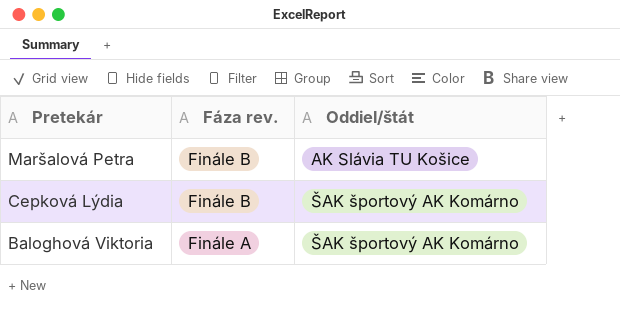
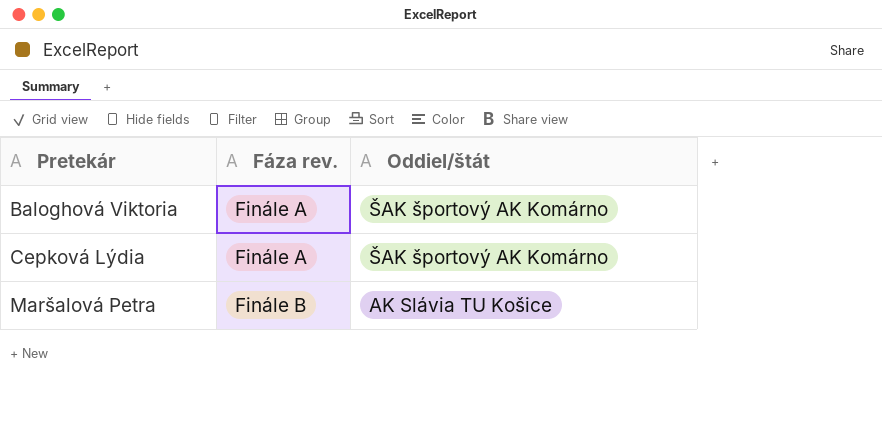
row order: Pretekár descending -> Pretekár ascending
Cepková Lýdia | Fáza rev.: Finále B -> Finále A

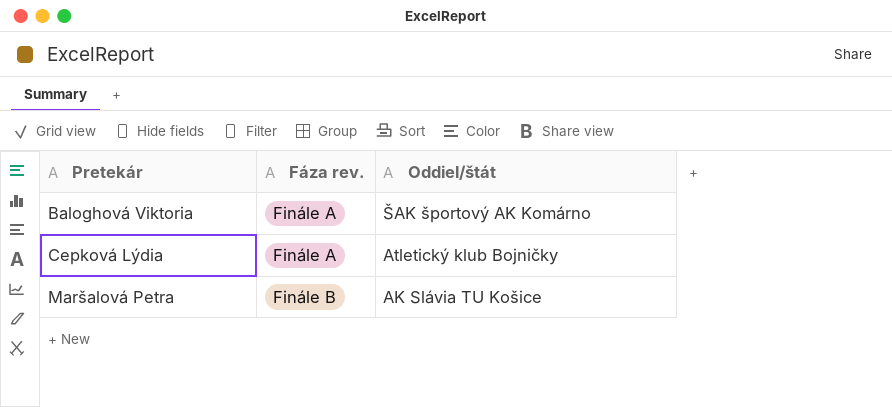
Cepková Lýdia | Oddiel/štát: ŠAK športový AK Komárno -> Atletický klub Bojničky

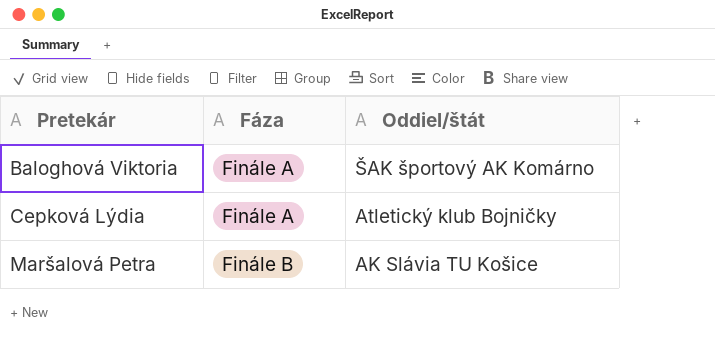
column name: Fáza rev. -> Fáza

